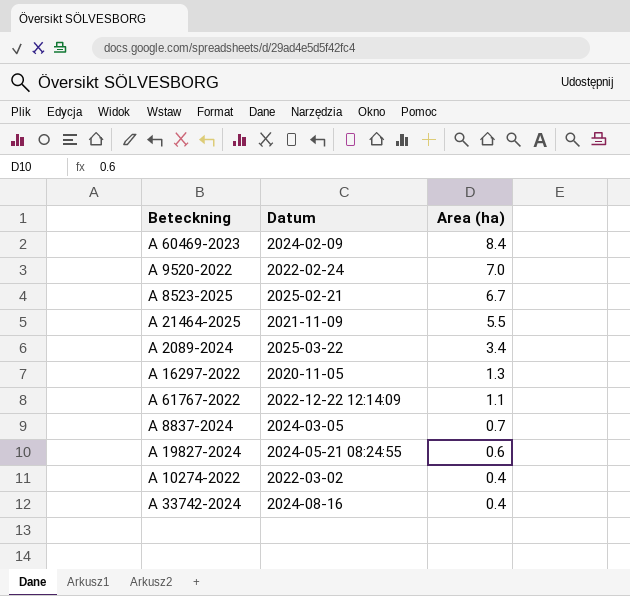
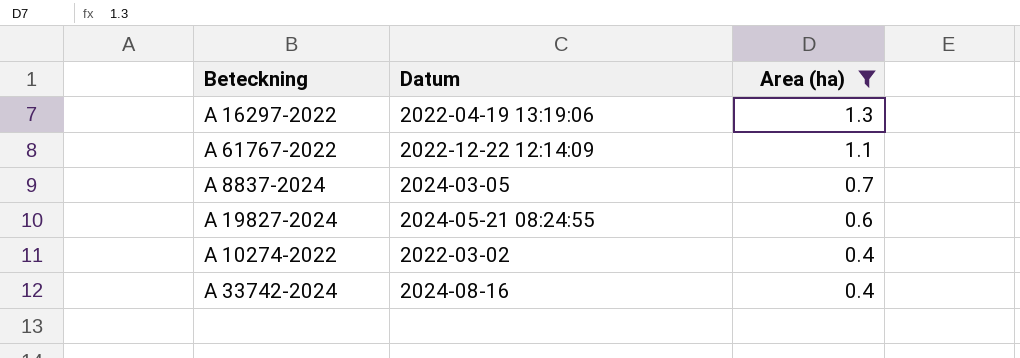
filter: none -> Area (ha) <= 1.3
A 16297-2022 | Datum: 2020-11-05 -> 2022-04-19 13:19:06

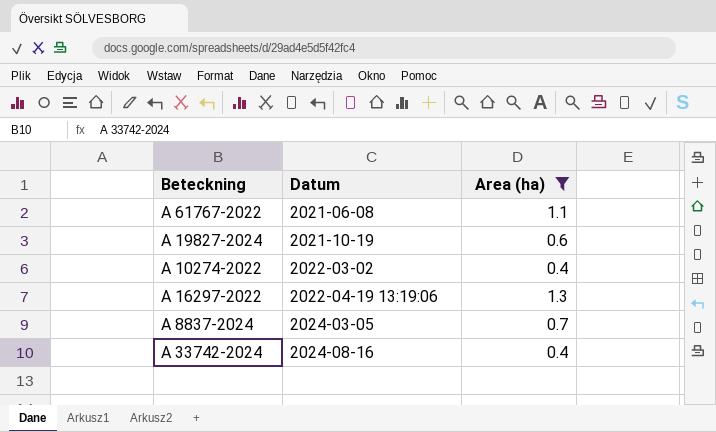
row order: Area (ha) descending -> Datum ascending
A 61767-2022 | Datum: 2022-12-22 12:14:09 -> 2021-06-08
A 19827-2024 | Datum: 2024-05-21 08:24:55 -> 2021-10-19

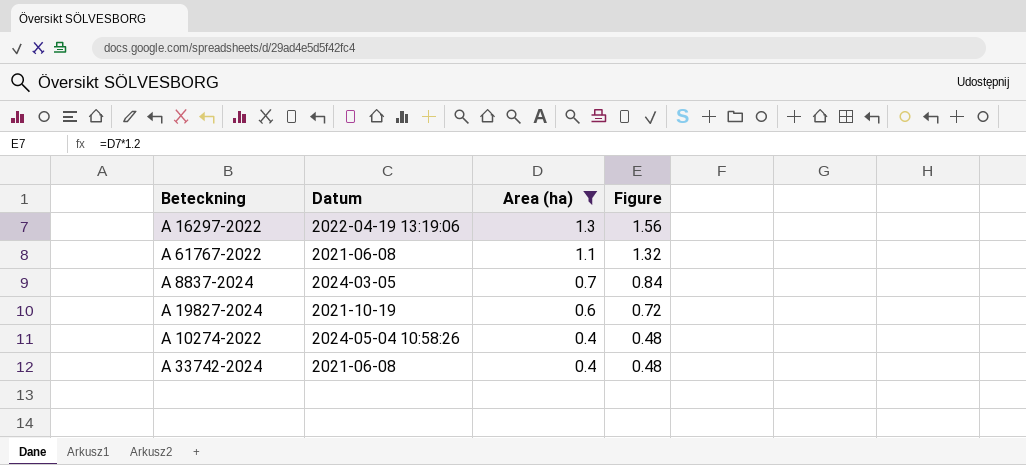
row order: Datum ascending -> Area (ha) descending
column Figure | formula: none -> [Area (ha)] * 1.2
A 10274-2022 | Datum: 2022-03-02 -> 2024-05-04 10:58:26
A 33742-2024 | Datum: 2024-08-16 -> 2021-06-08

